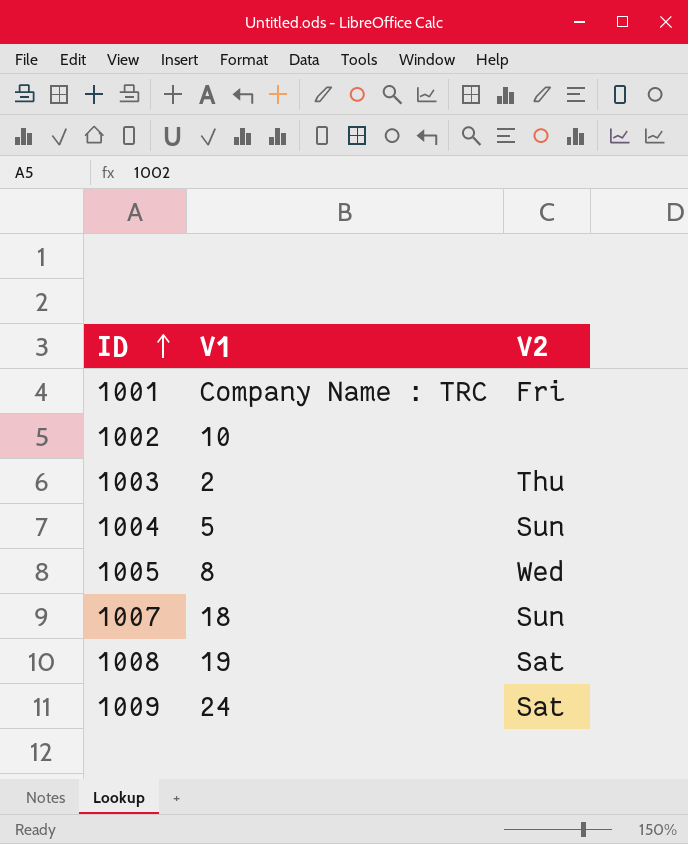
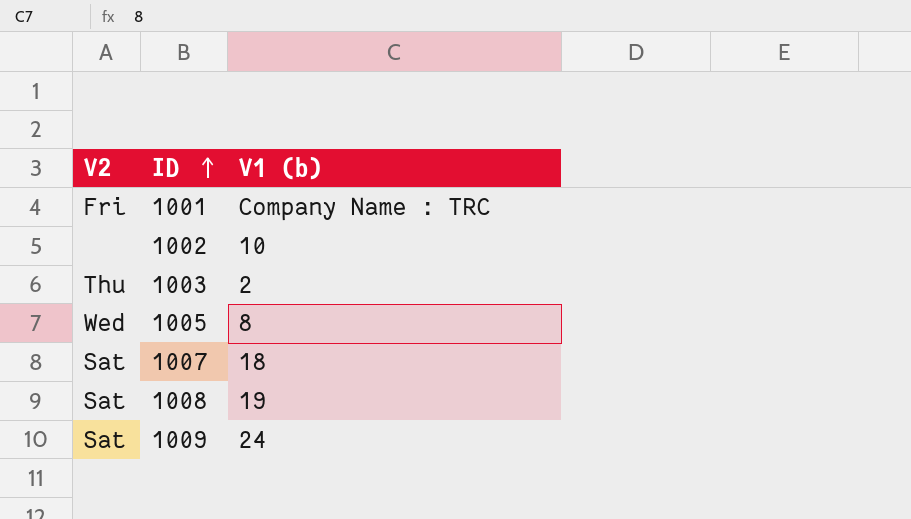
column V2 | position: 3 -> 1
column name: V1 -> V1 (b)
row 1004: 5 | Sun -> none
1007 | V2: Sun -> Sat

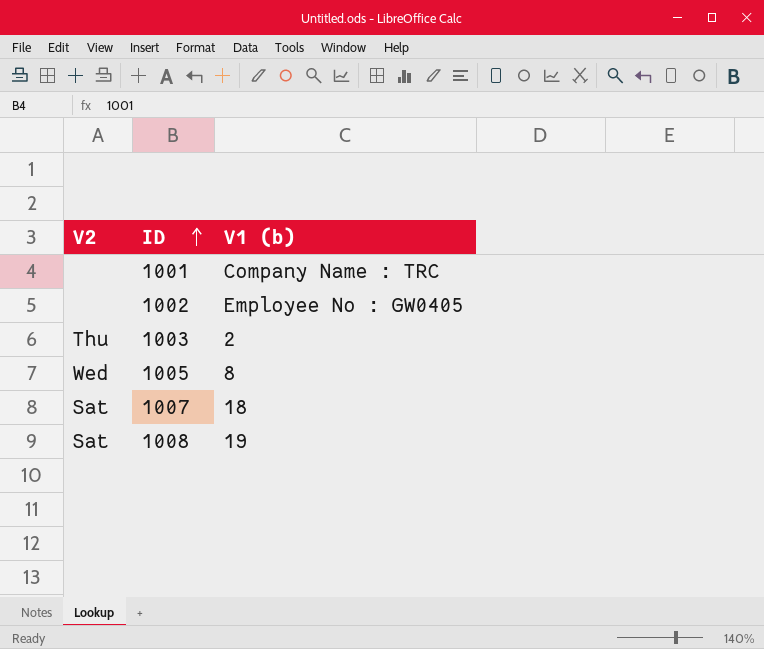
row 1009: Sat | 24 -> none
1001 | V2: Fri -> none
1002 | V1 (b): 10 -> Employee No : GW0405

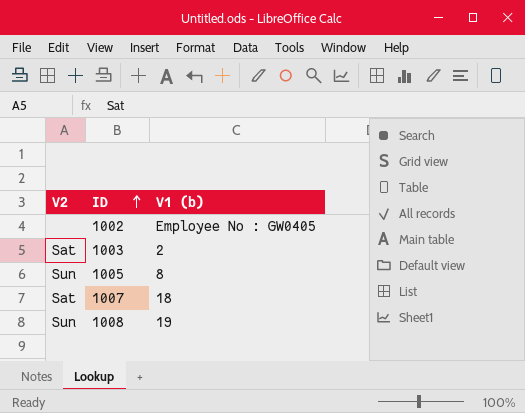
row 1001: none | Company Name : TRC -> none
1003 | V2: Thu -> Sat
1005 | V2: Wed -> Sun
1008 | V2: Sat -> Sun

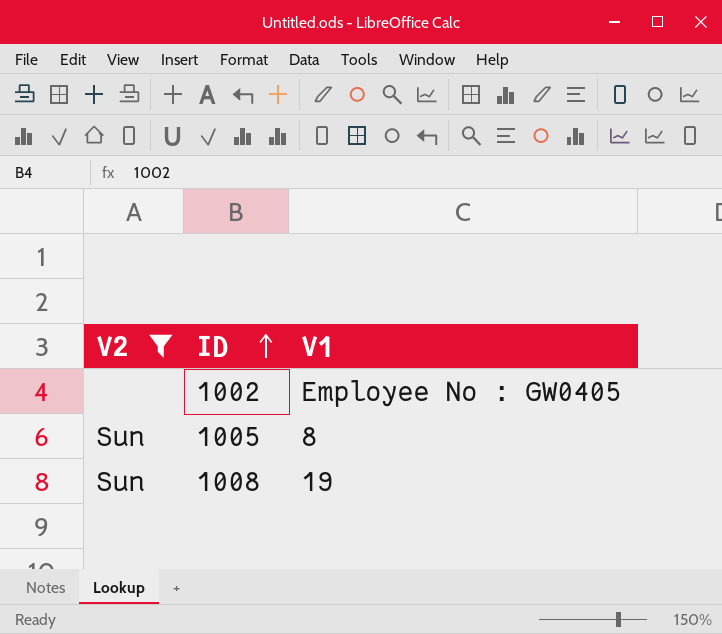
filter: none -> V2 != Sat
column name: V1 (b) -> V1

